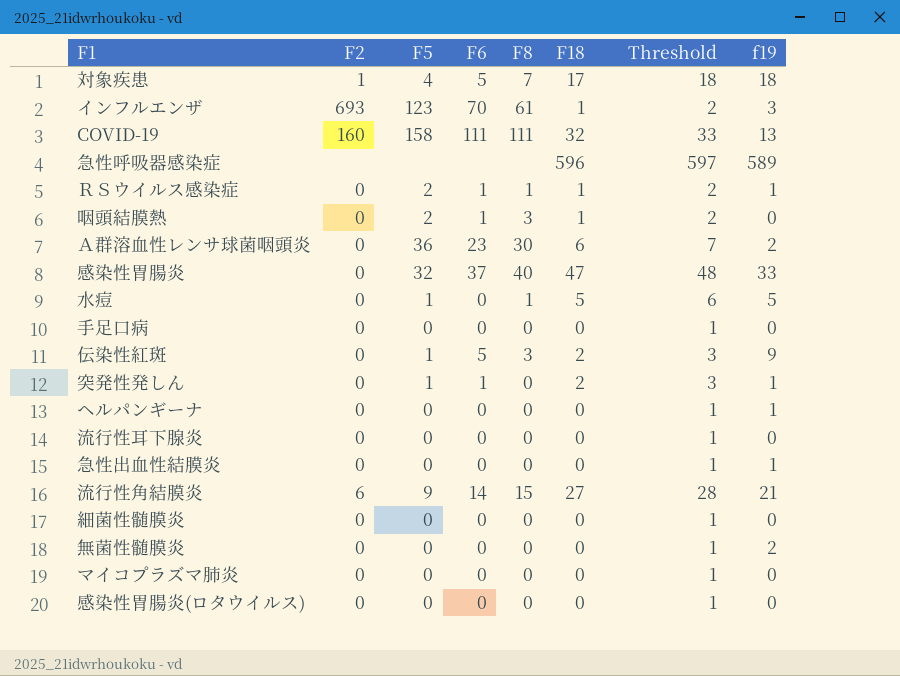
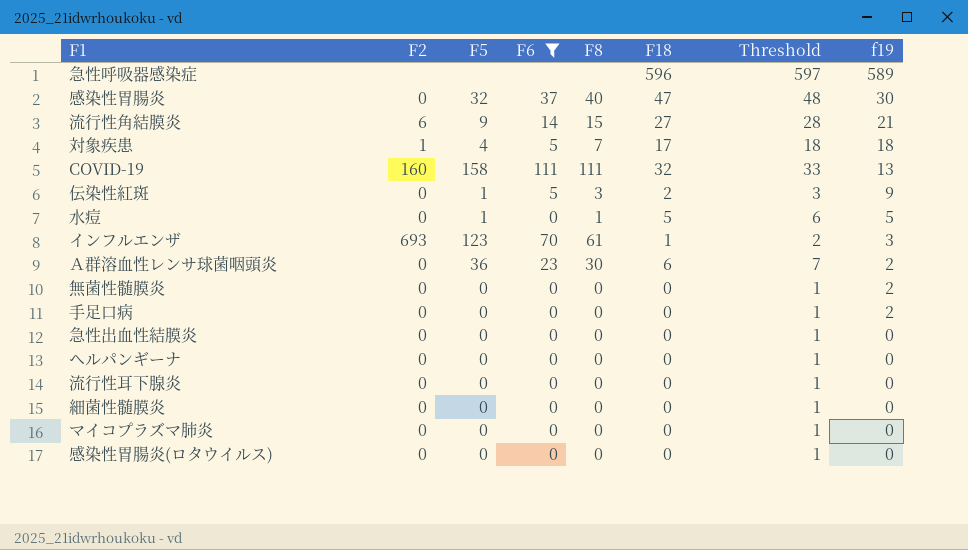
filter: none -> F6 != 1
row order: none -> f19 descending
感染性胃腸炎 | f19: 33 -> 30
手足口病 | f19: 0 -> 2
急性出血性結膜炎 | f19: 1 -> 0
ヘルパンギーナ | f19: 1 -> 0

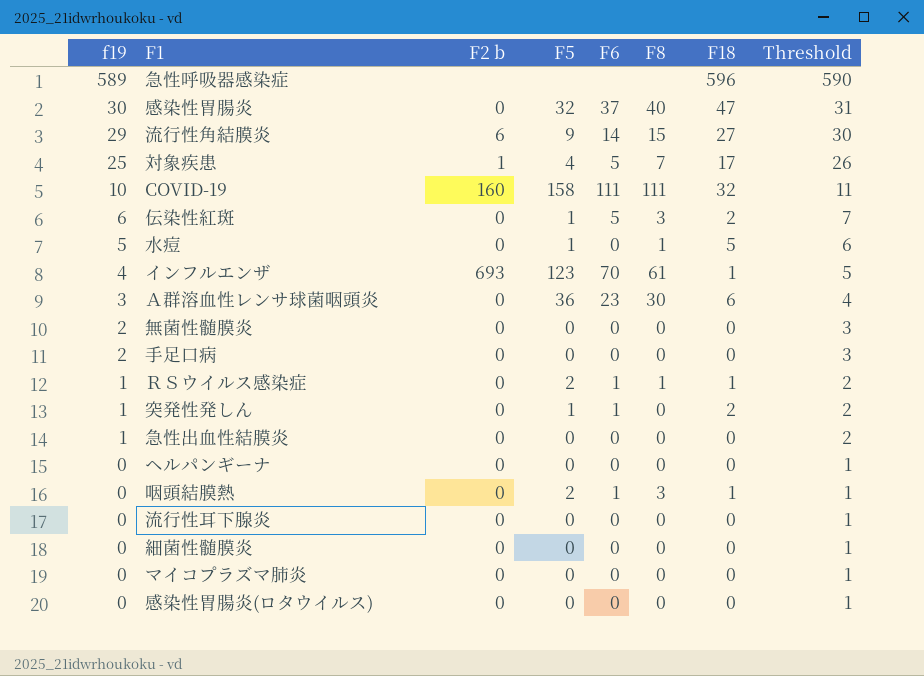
filter: F6 != 1 -> none
column f19 | position: 8 -> 1
column name: F2 -> F2 b
column Threshold | formula: [F18] + 1 -> [f19] + 1
流行性角結膜炎 | f19: 21 -> 29
対象疾患 | f19: 18 -> 25
COVID-19 | f19: 13 -> 10
伝染性紅斑 | f19: 9 -> 6
インフルエンザ | f19: 3 -> 4
Ａ群溶血性レンサ球菌咽頭炎 | f19: 2 -> 3
急性出血性結膜炎 | f19: 0 -> 1

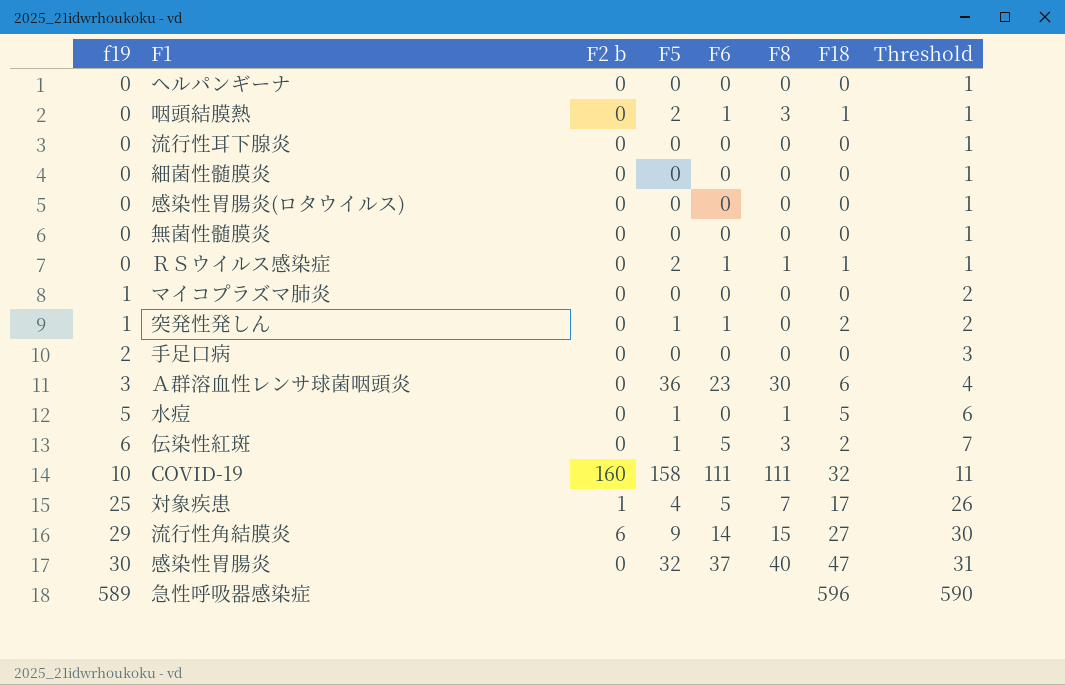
row order: f19 descending -> f19 ascending
row インフルエンザ: 4 | 693 | 123 | 70 | 61 | 1 | 5 -> none
row 急性出血性結膜炎: 1 | 0 | 0 | 0 | 0 | 0 | 2 -> none
無菌性髄膜炎 | f19: 2 -> 0
無菌性髄膜炎 | Threshold: 3 -> 1
ＲＳウイルス感染症 | f19: 1 -> 0
ＲＳウイルス感染症 | Threshold: 2 -> 1
マイコプラズマ肺炎 | f19: 0 -> 1
マイコプラズマ肺炎 | Threshold: 1 -> 2

